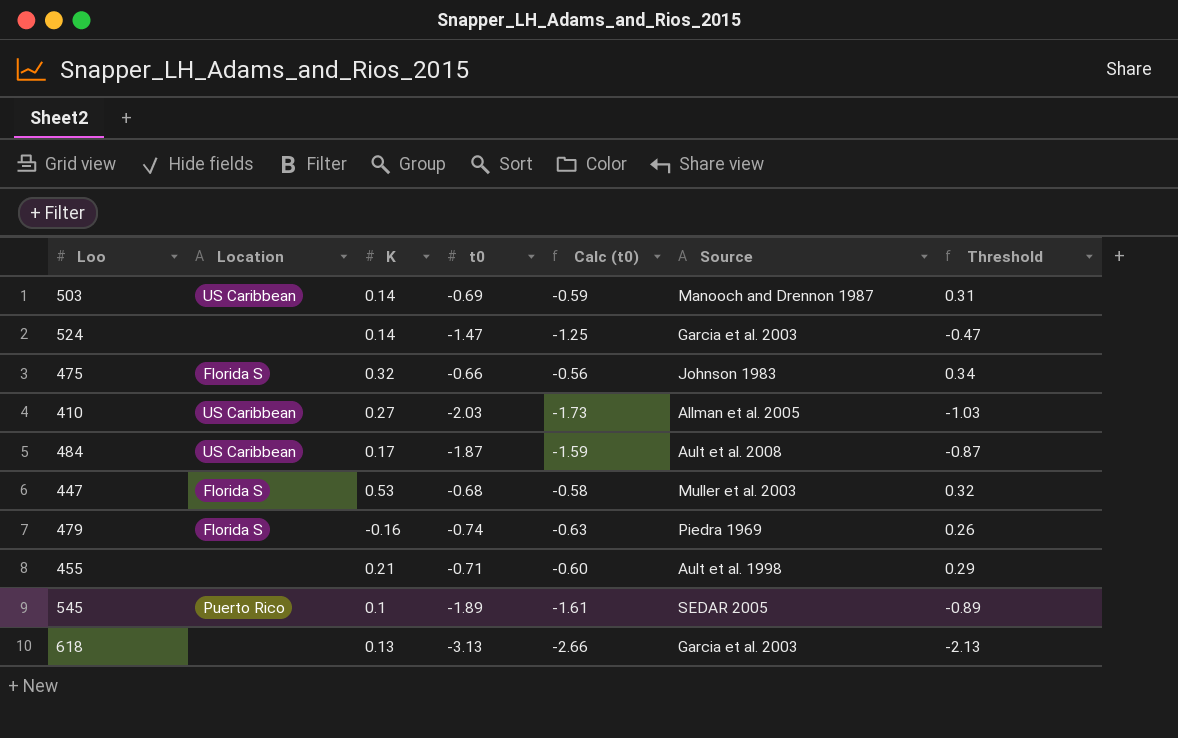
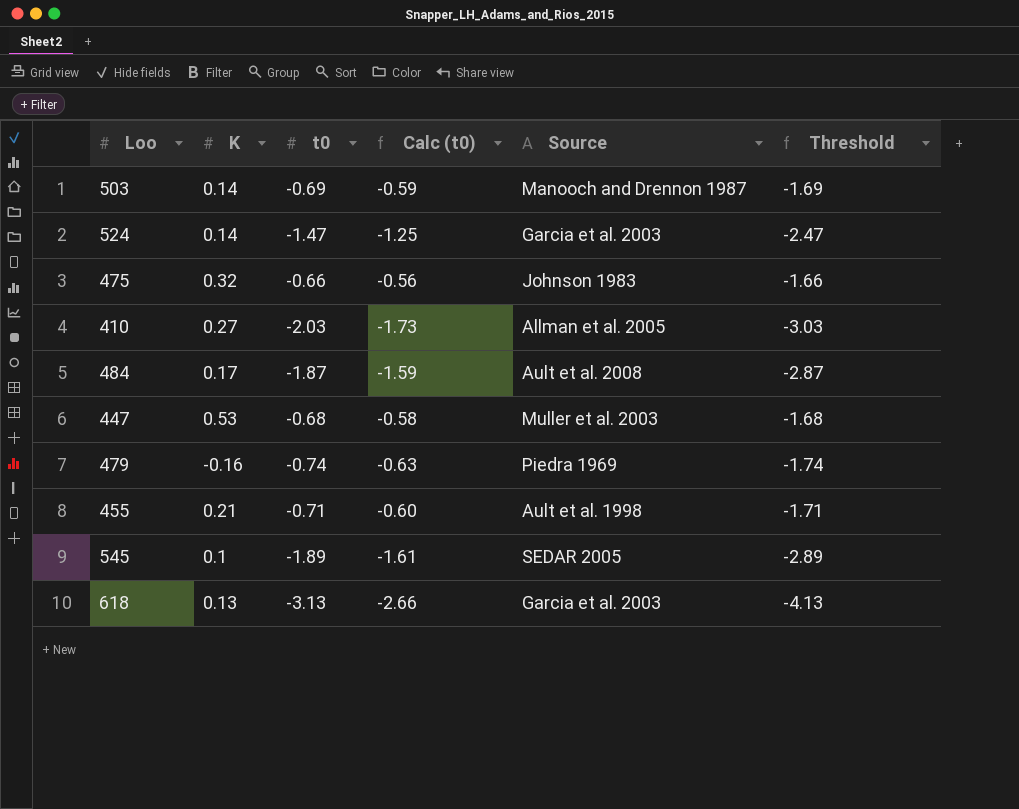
column Location | position: 2 -> none
column Threshold | formula: [t0] + 1 -> [t0] - 1

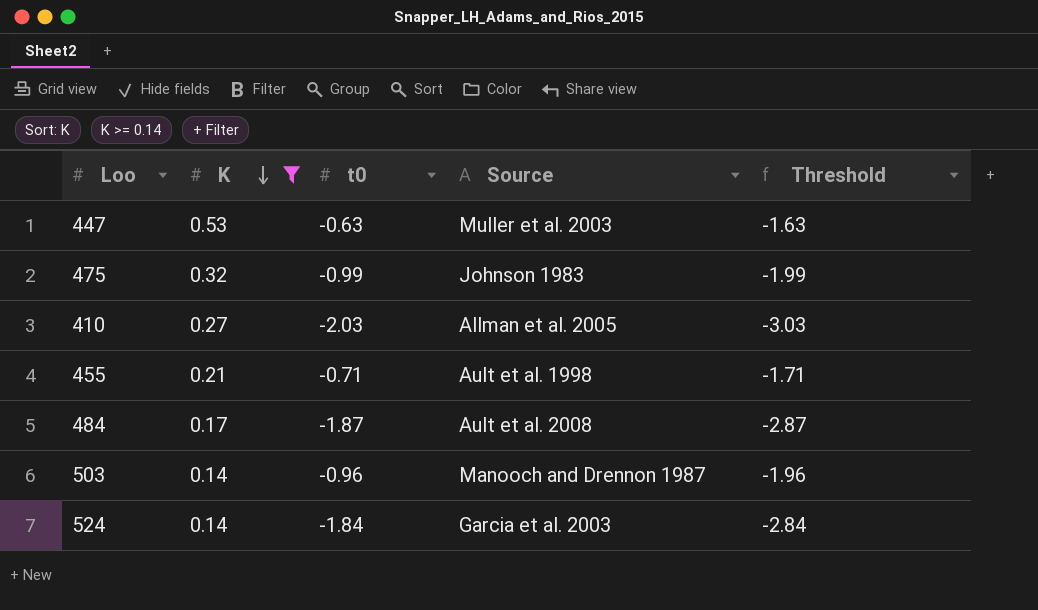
filter: none -> K >= 0.14
row order: none -> K descending
column Calc (t0) | formula: [t0] * 0.85 -> none
447 | t0: -0.68 -> -0.63
447 | Threshold: -1.68 -> -1.63
475 | t0: -0.66 -> -0.99
475 | Threshold: -1.66 -> -1.99
503 | t0: -0.69 -> -0.96
503 | Threshold: -1.69 -> -1.96
524 | t0: -1.47 -> -1.84
524 | Threshold: -2.47 -> -2.84

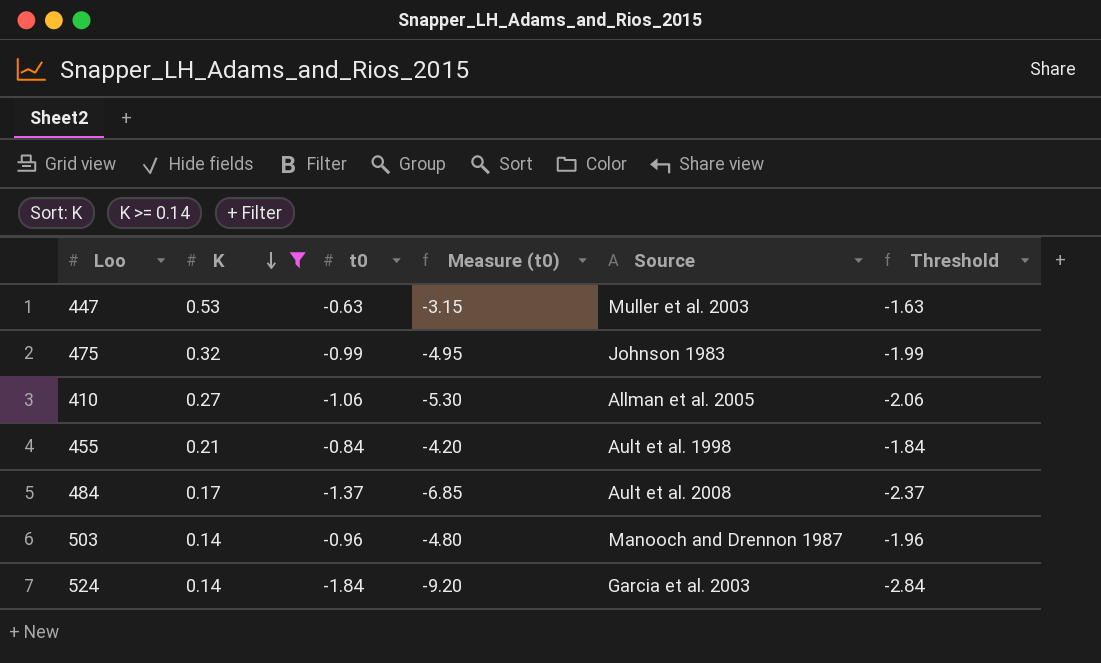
column Measure (t0) | formula: none -> [t0] * 5
410 | t0: -2.03 -> -1.06
410 | Threshold: -3.03 -> -2.06
455 | t0: -0.71 -> -0.84
455 | Threshold: -1.71 -> -1.84
484 | t0: -1.87 -> -1.37
484 | Threshold: -2.87 -> -2.37

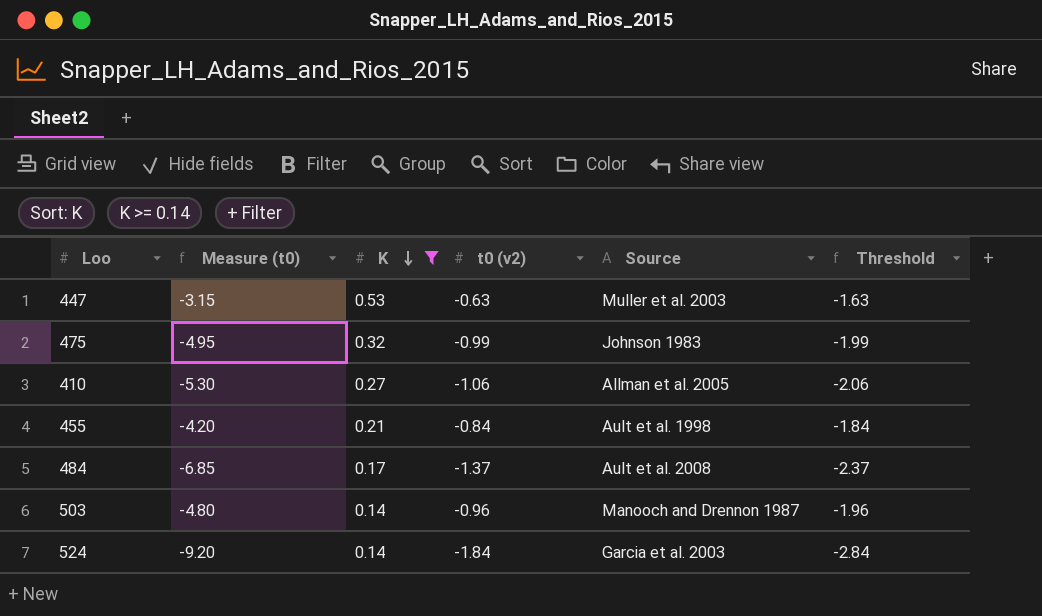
column Measure (t0) | position: 4 -> 2
column name: t0 -> t0 (v2)

